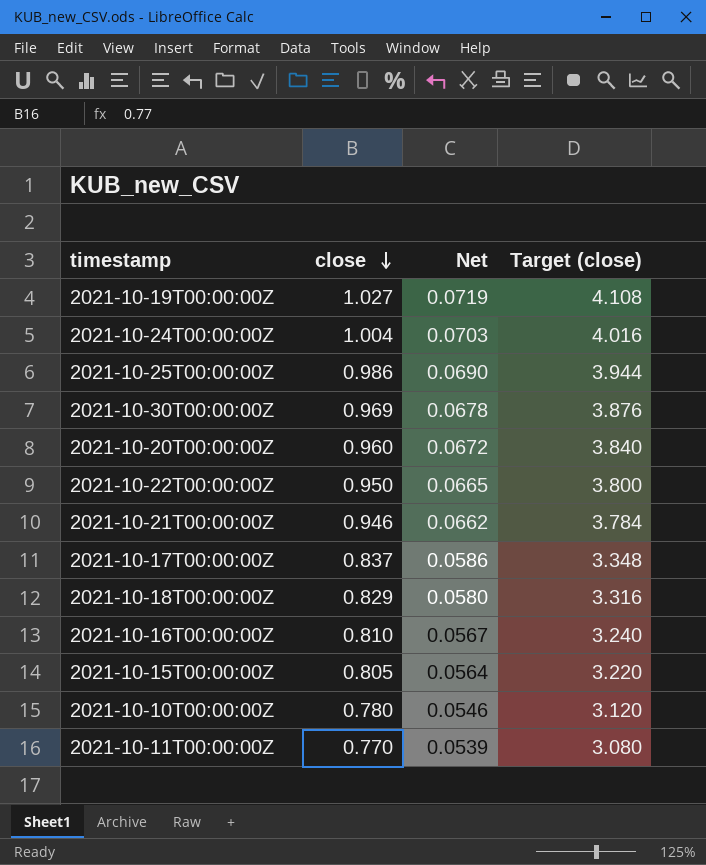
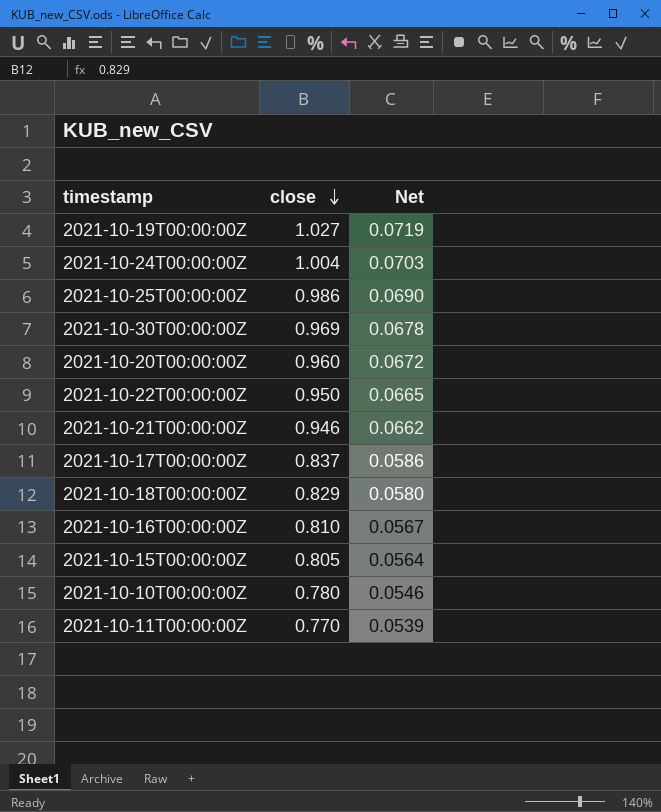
column Target (close) | formula: [close] * 4 -> none

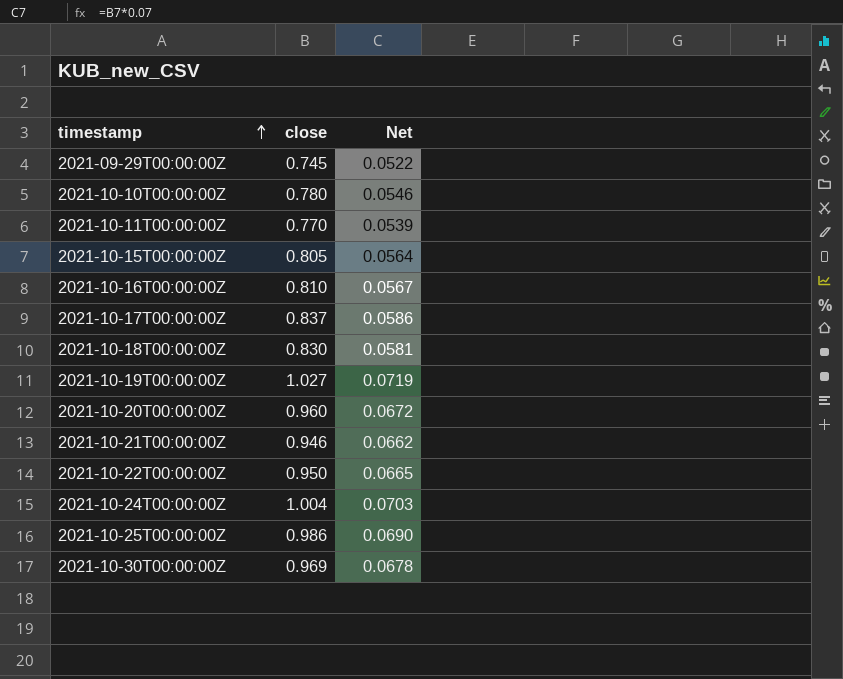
row order: close descending -> timestamp ascending
row 2021-09-29T00:00:00Z: none -> 0.745 | 0.0522
2021-10-18T00:00:00Z | close: 0.829 -> 0.830
2021-10-18T00:00:00Z | Net: 0.0580 -> 0.0581

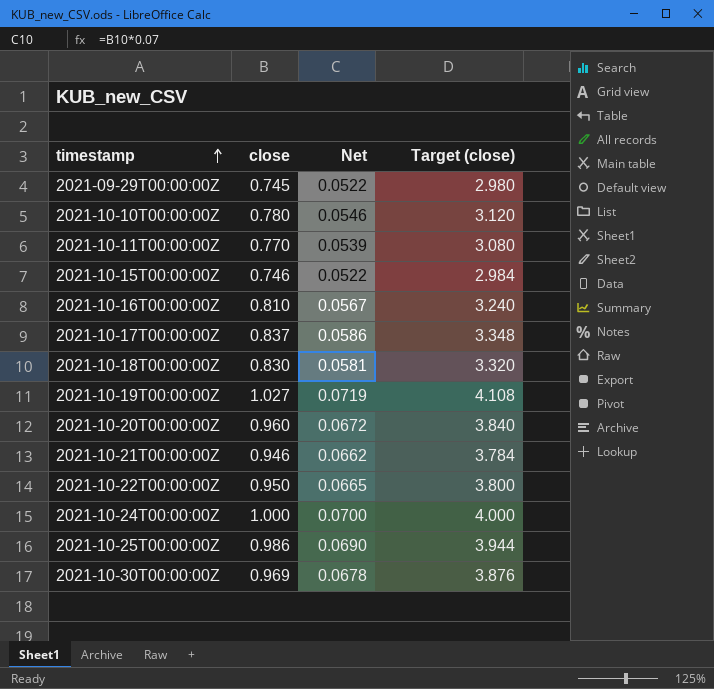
column Target (close) | formula: none -> [close] * 4
2021-10-15T00:00:00Z | close: 0.805 -> 0.746
2021-10-15T00:00:00Z | Net: 0.0564 -> 0.0522
2021-10-24T00:00:00Z | close: 1.004 -> 1.000
2021-10-24T00:00:00Z | Net: 0.0703 -> 0.0700

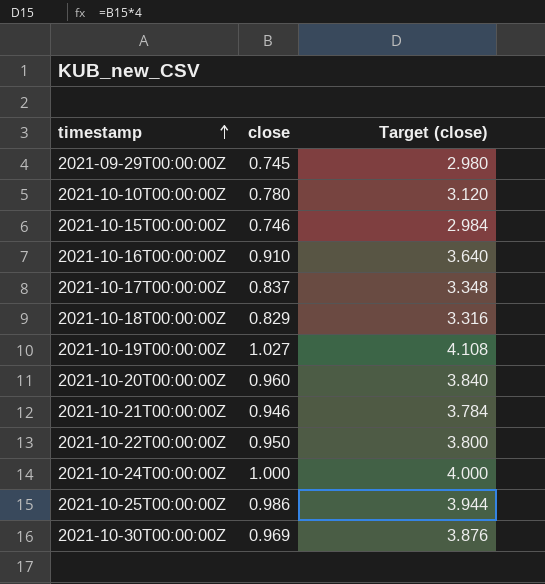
column Net | formula: [close] * 0.07 -> none
row 2021-10-11T00:00:00Z: 0.770 | 0.0539 | 3.080 -> none
2021-10-16T00:00:00Z | close: 0.810 -> 0.910
2021-10-16T00:00:00Z | Target (close): 3.240 -> 3.640
2021-10-18T00:00:00Z | close: 0.830 -> 0.829
2021-10-18T00:00:00Z | Target (close): 3.320 -> 3.316

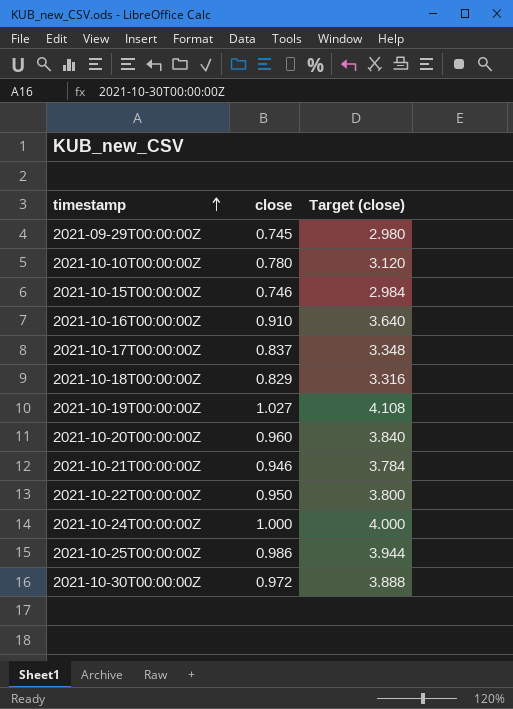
2021-10-30T00:00:00Z | close: 0.969 -> 0.972
2021-10-30T00:00:00Z | Target (close): 3.876 -> 3.888

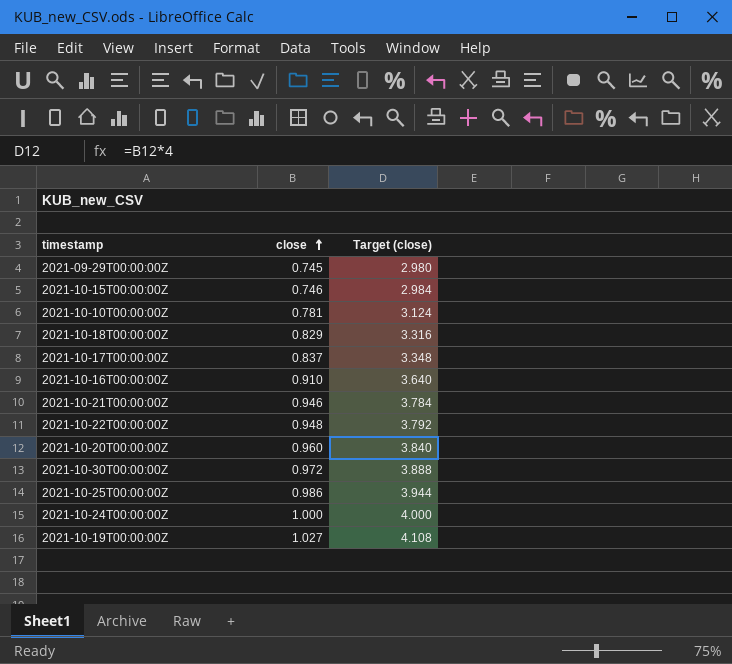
row order: timestamp ascending -> close ascending
2021-10-10T00:00:00Z | close: 0.780 -> 0.781
2021-10-10T00:00:00Z | Target (close): 3.120 -> 3.124
2021-10-22T00:00:00Z | close: 0.950 -> 0.948
2021-10-22T00:00:00Z | Target (close): 3.800 -> 3.792

